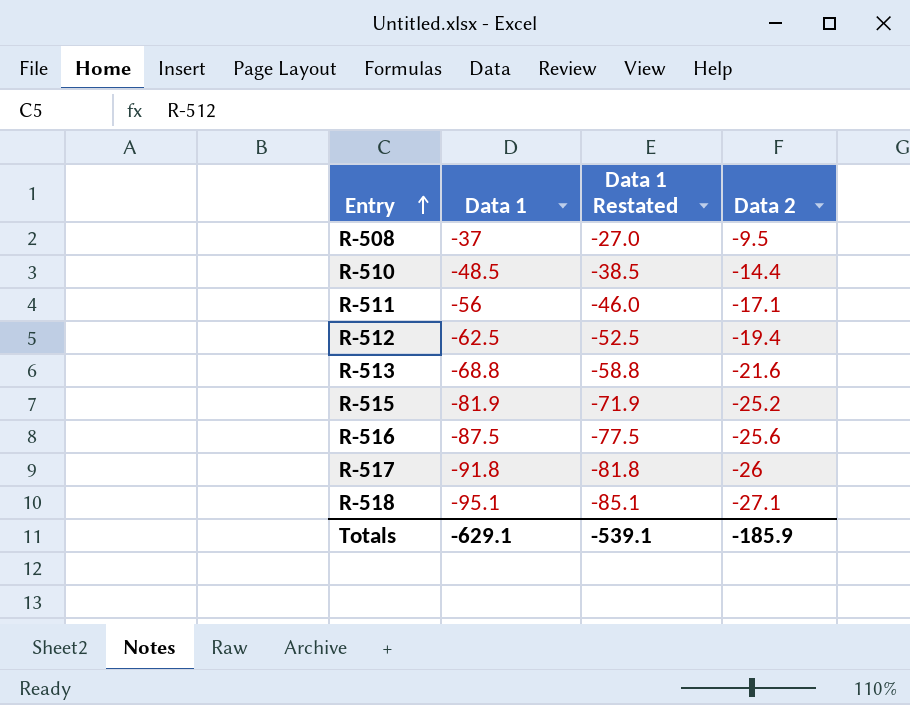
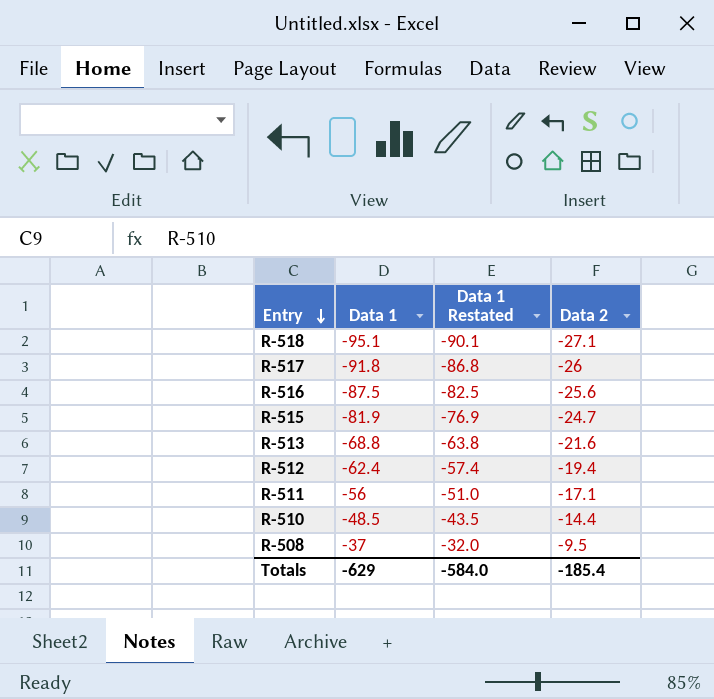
row order: Entry ascending -> Entry descending
column Data 1 Restated | formula: [Data 1] + 10 -> [Data 1] + 5
R-515 | Data 2: -25.2 -> -24.7
R-512 | Data 1: -62.5 -> -62.4
Totals | Data 1: -629.1 -> -629
Totals | Data 1 Restated: -539.1 -> -584.0
Totals | Data 2: -185.9 -> -185.4

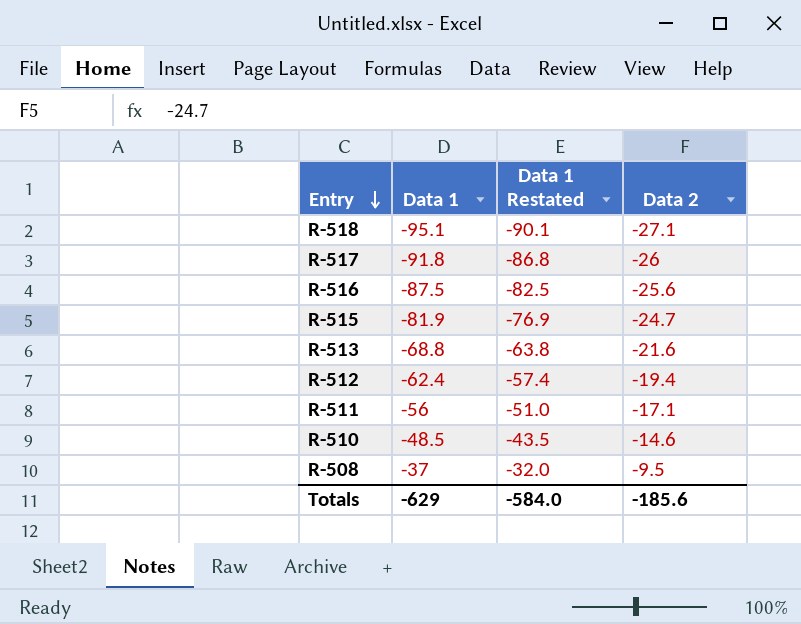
R-510 | Data 2: -14.4 -> -14.6
Totals | Data 2: -185.4 -> -185.6

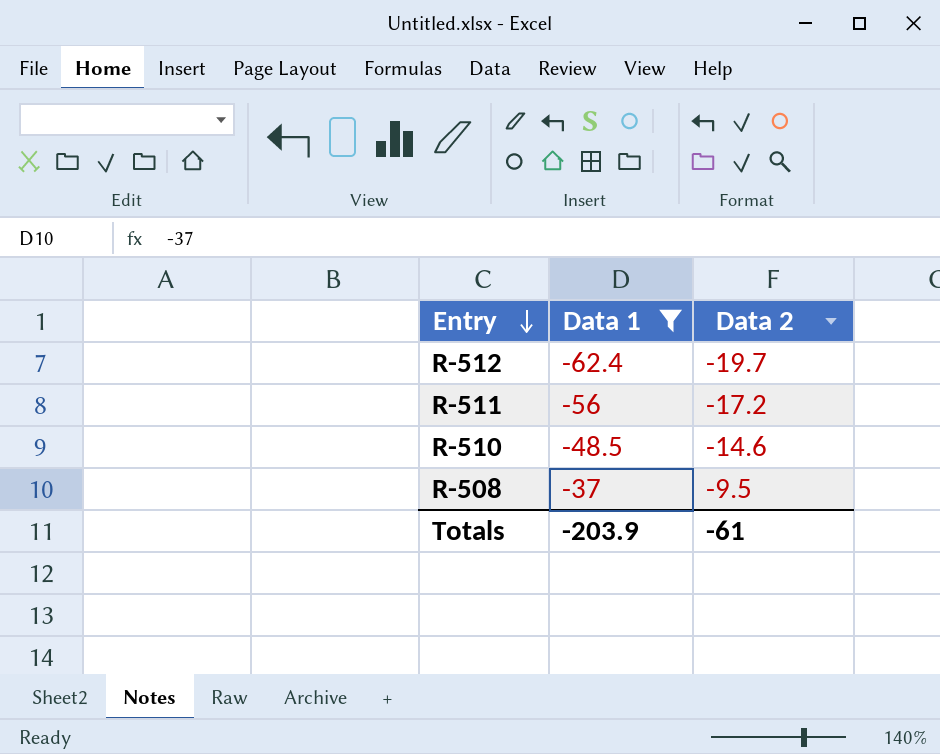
filter: none -> Data 1 >= -62.4
column Data 1 Restated | formula: [Data 1] + 5 -> none
R-512 | Data 2: -19.4 -> -19.7
R-511 | Data 2: -17.1 -> -17.2
Totals | Data 1: -629 -> -203.9
Totals | Data 2: -185.6 -> -61

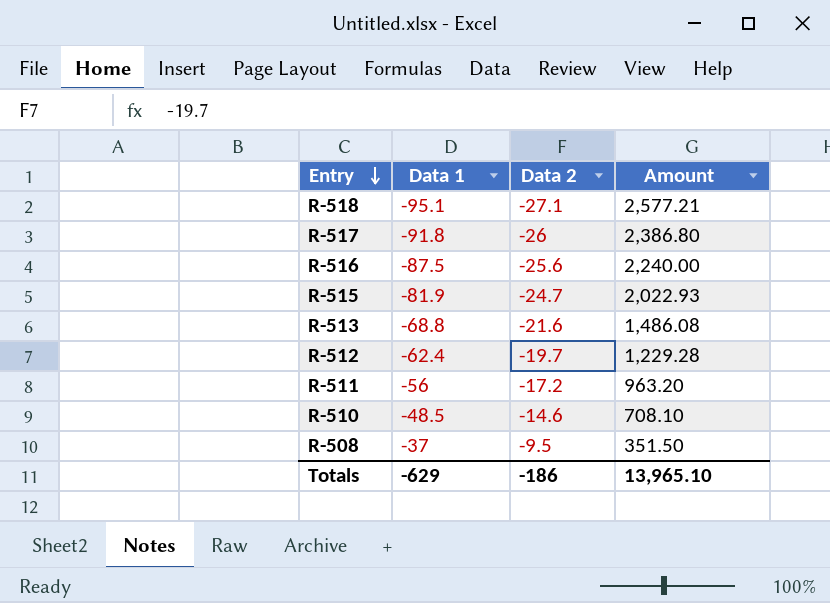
filter: Data 1 >= -62.4 -> none
column Amount | formula: none -> [Data 1] * [Data 2]
Totals | Data 1: -203.9 -> -629
Totals | Data 2: -61 -> -186

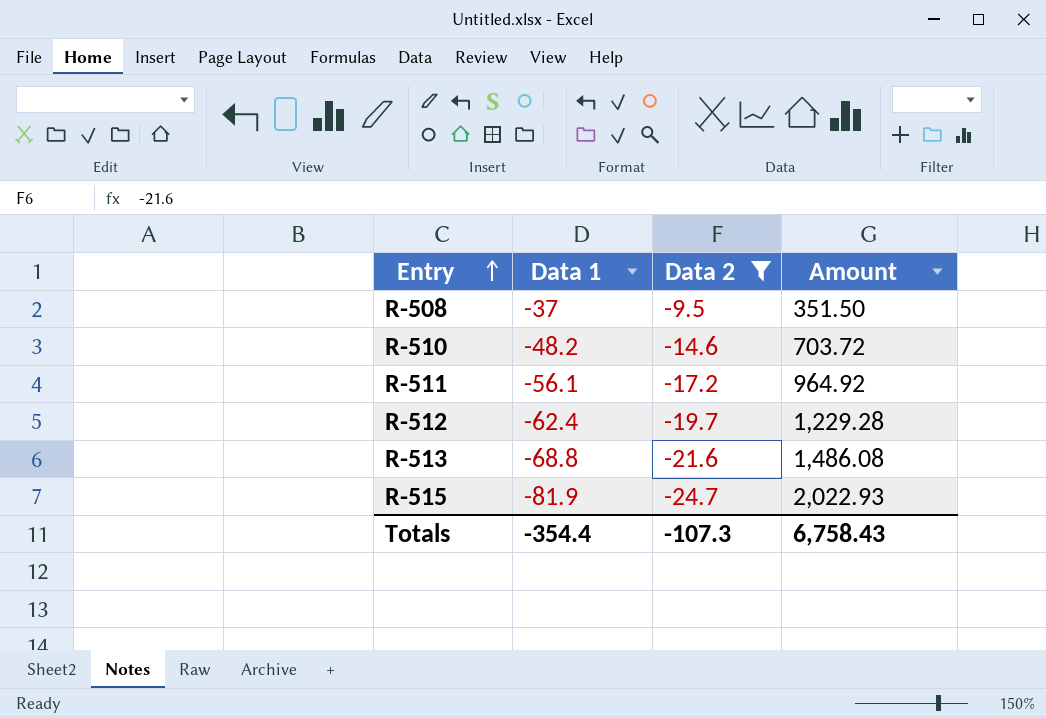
filter: none -> Data 2 >= -24.7
row order: Entry descending -> Entry ascending
R-510 | Data 1: -48.5 -> -48.2
R-510 | Amount: 708.10 -> 703.72
R-511 | Data 1: -56 -> -56.1
R-511 | Amount: 963.20 -> 964.92
Totals | Data 1: -629 -> -354.4
Totals | Data 2: -186 -> -107.3
Totals | Amount: 13,965.10 -> 6,758.43

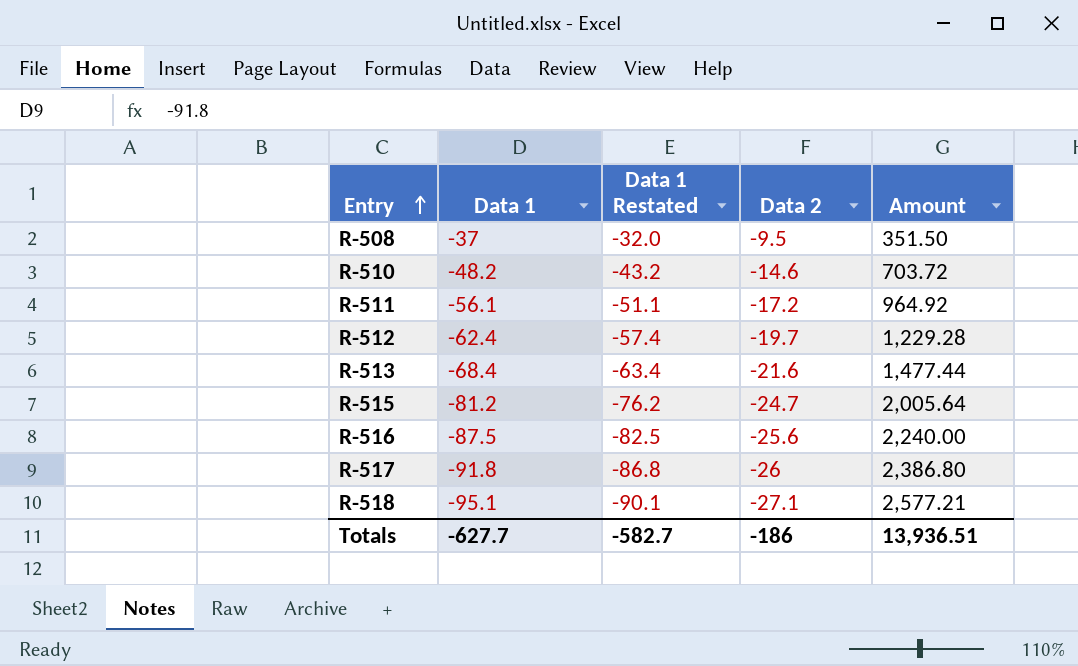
filter: Data 2 >= -24.7 -> none
column Data 1 Restated | formula: none -> [Data 1] + 5
R-513 | Data 1: -68.8 -> -68.4
R-513 | Amount: 1,486.08 -> 1,477.44
R-515 | Data 1: -81.9 -> -81.2
R-515 | Amount: 2,022.93 -> 2,005.64
Totals | Data 1: -354.4 -> -627.7
Totals | Data 2: -107.3 -> -186
Totals | Amount: 6,758.43 -> 13,936.51

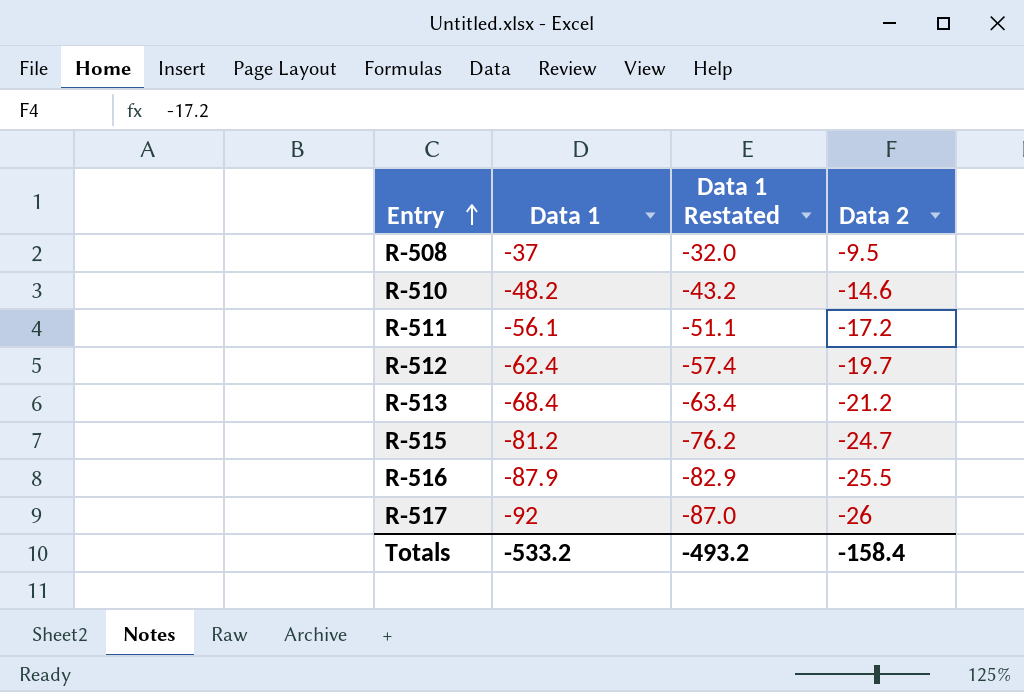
column Amount | formula: [Data 1] * [Data 2] -> none
row R-518: -95.1 | -90.1 | -27.1 | 2,577.21 -> none
R-513 | Data 2: -21.6 -> -21.2
R-516 | Data 1: -87.5 -> -87.9
R-516 | Data 1 Restated: -82.5 -> -82.9
R-516 | Data 2: -25.6 -> -25.5
R-517 | Data 1: -91.8 -> -92
R-517 | Data 1 Restated: -86.8 -> -87.0
Totals | Data 1: -627.7 -> -533.2
Totals | Data 1 Restated: -582.7 -> -493.2
Totals | Data 2: -186 -> -158.4

